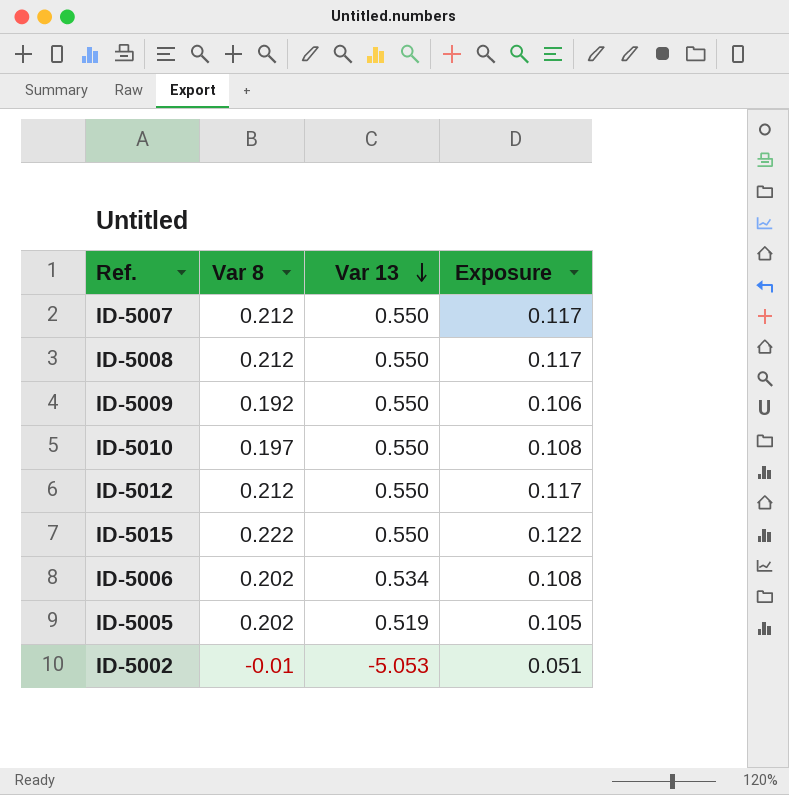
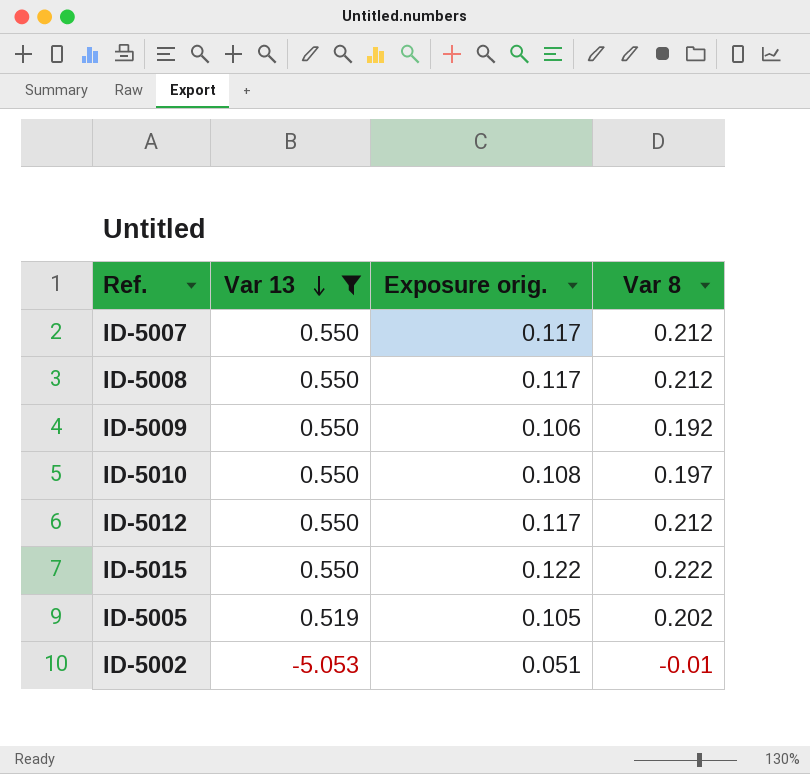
filter: none -> Var 13 != 0.534
column name: Exposure -> Exposure orig.
column Var 8 | position: 2 -> 4

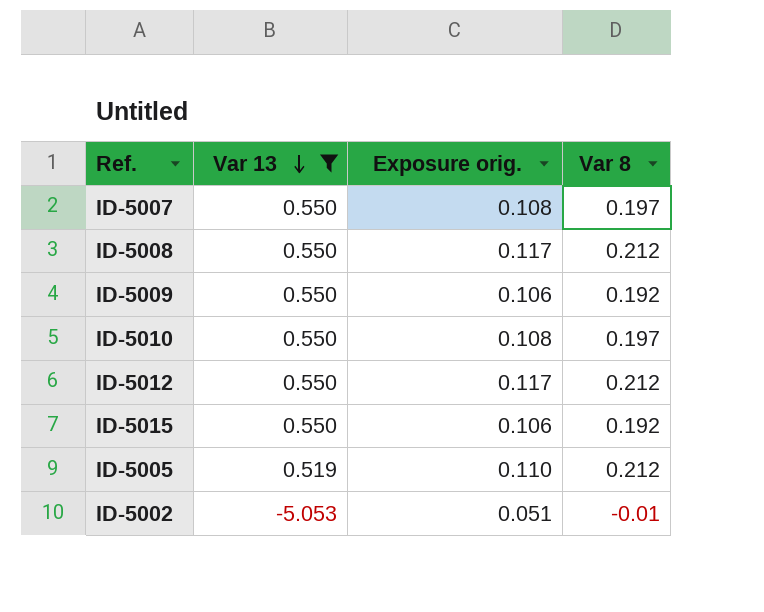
ID-5007 | Exposure orig.: 0.117 -> 0.108
ID-5007 | Var 8: 0.212 -> 0.197
ID-5015 | Exposure orig.: 0.122 -> 0.106
ID-5015 | Var 8: 0.222 -> 0.192
ID-5005 | Exposure orig.: 0.105 -> 0.110
ID-5005 | Var 8: 0.202 -> 0.212

